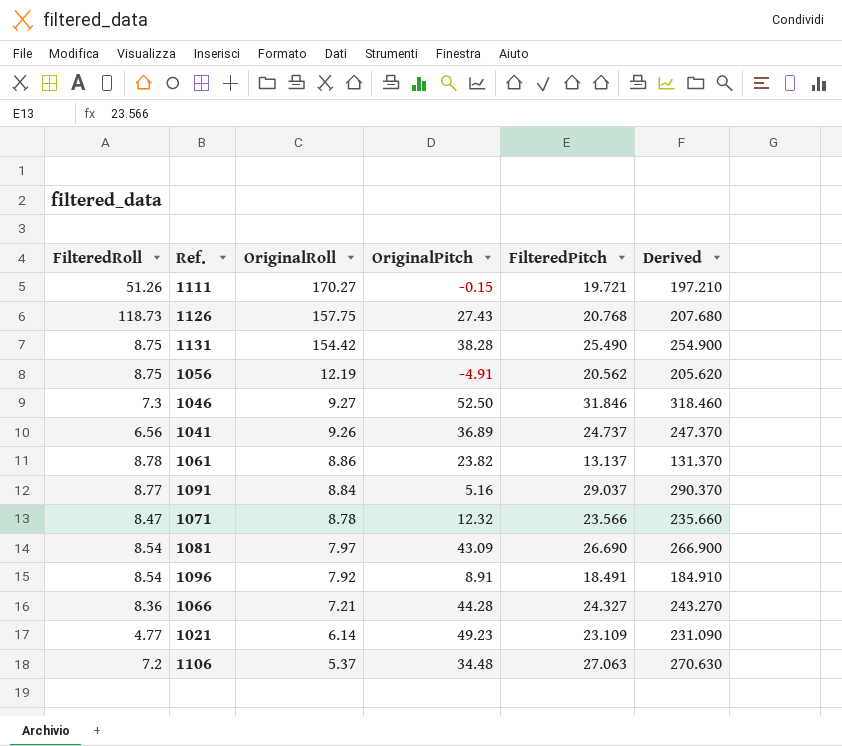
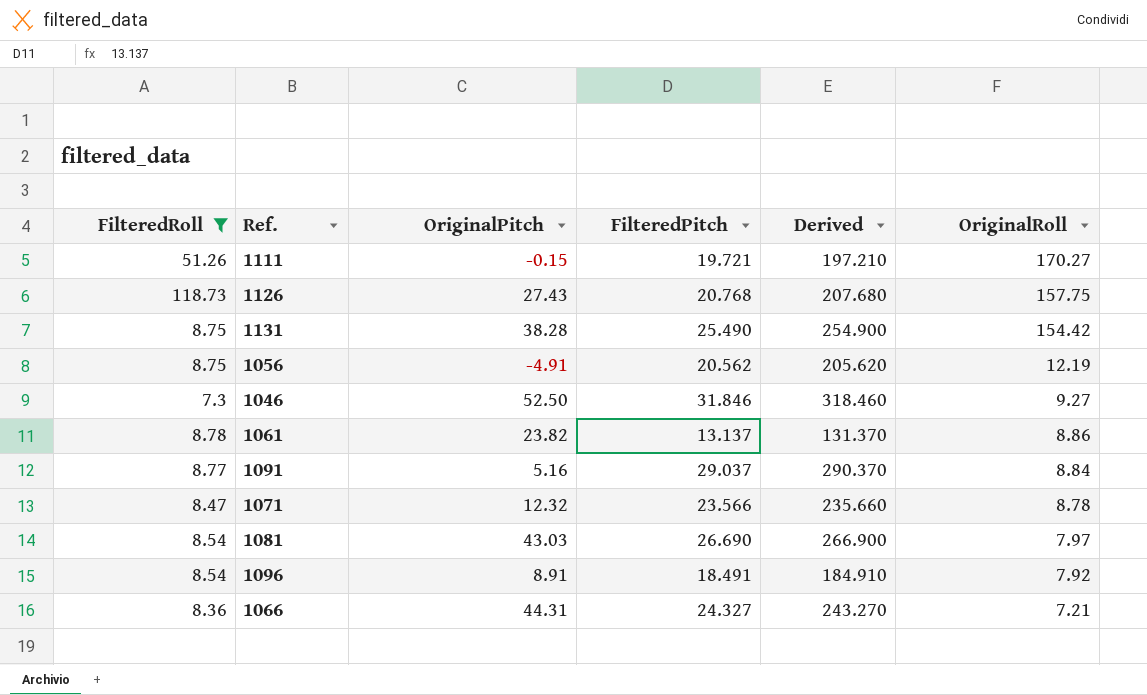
filter: none -> FilteredRoll >= 7.3
column OriginalRoll | position: 3 -> 6
1081 | OriginalPitch: 43.09 -> 43.03
1066 | OriginalPitch: 44.28 -> 44.31

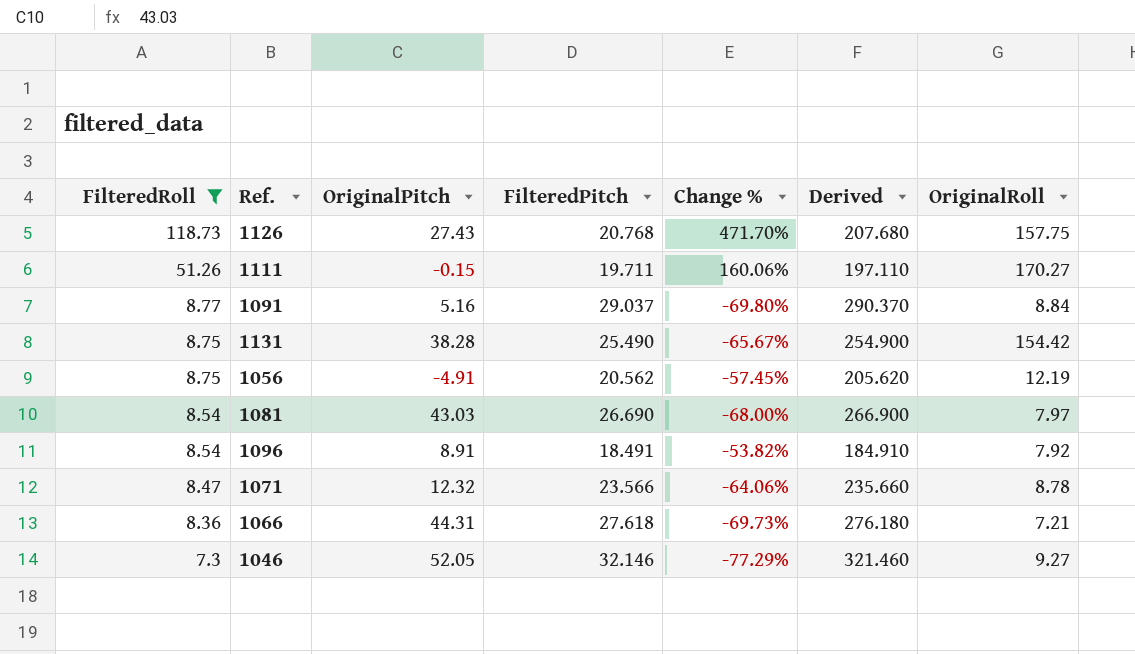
row order: OriginalRoll descending -> FilteredRoll descending
column Change % | formula: none -> ([FilteredRoll] - [FilteredPitch]) / [FilteredPitch]
row 1061: 8.78 | 23.82 | 13.137 | 131.370 | 8.86 -> none
1111 | FilteredPitch: 19.721 -> 19.711
1111 | Derived: 197.210 -> 197.110
1066 | FilteredPitch: 24.327 -> 27.618
1066 | Derived: 243.270 -> 276.180
1046 | OriginalPitch: 52.50 -> 52.05
1046 | FilteredPitch: 31.846 -> 32.146
1046 | Derived: 318.460 -> 321.460

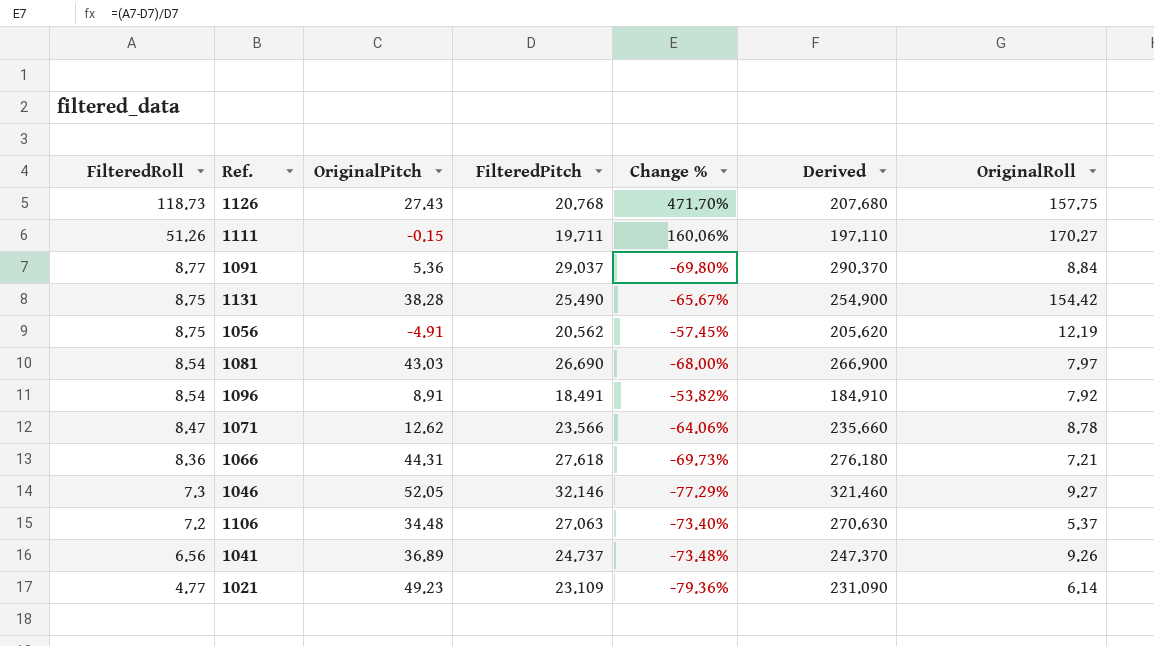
filter: FilteredRoll >= 7.3 -> none
1091 | OriginalPitch: 5.16 -> 5.36
1071 | OriginalPitch: 12.32 -> 12.62

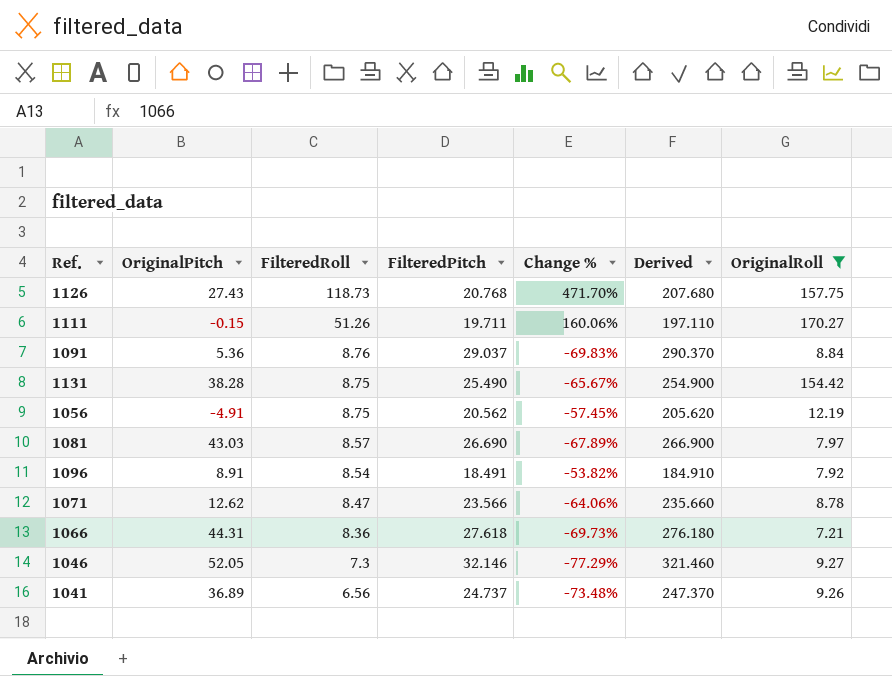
filter: none -> OriginalRoll >= 7.21
column FilteredRoll | position: 1 -> 3
1091 | FilteredRoll: 8.77 -> 8.76
1091 | Change %: -69.80% -> -69.83%
1081 | FilteredRoll: 8.54 -> 8.57
1081 | Change %: -68.00% -> -67.89%

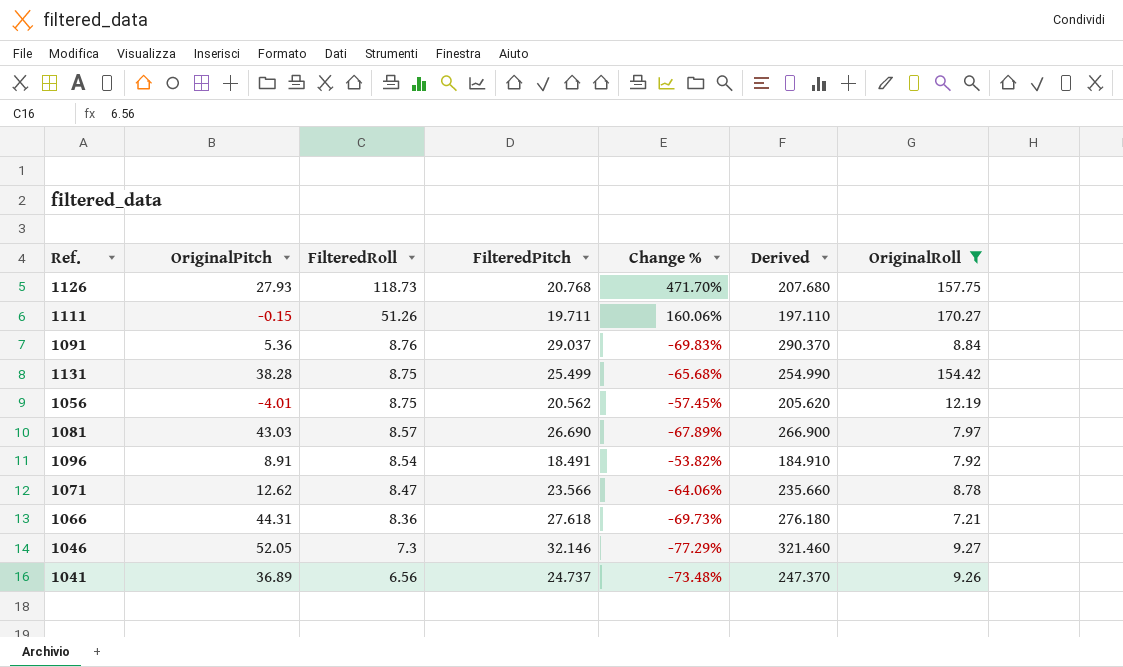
1126 | OriginalPitch: 27.43 -> 27.93
1131 | FilteredPitch: 25.490 -> 25.499
1131 | Change %: -65.67% -> -65.68%
1131 | Derived: 254.900 -> 254.990
1056 | OriginalPitch: -4.91 -> -4.01

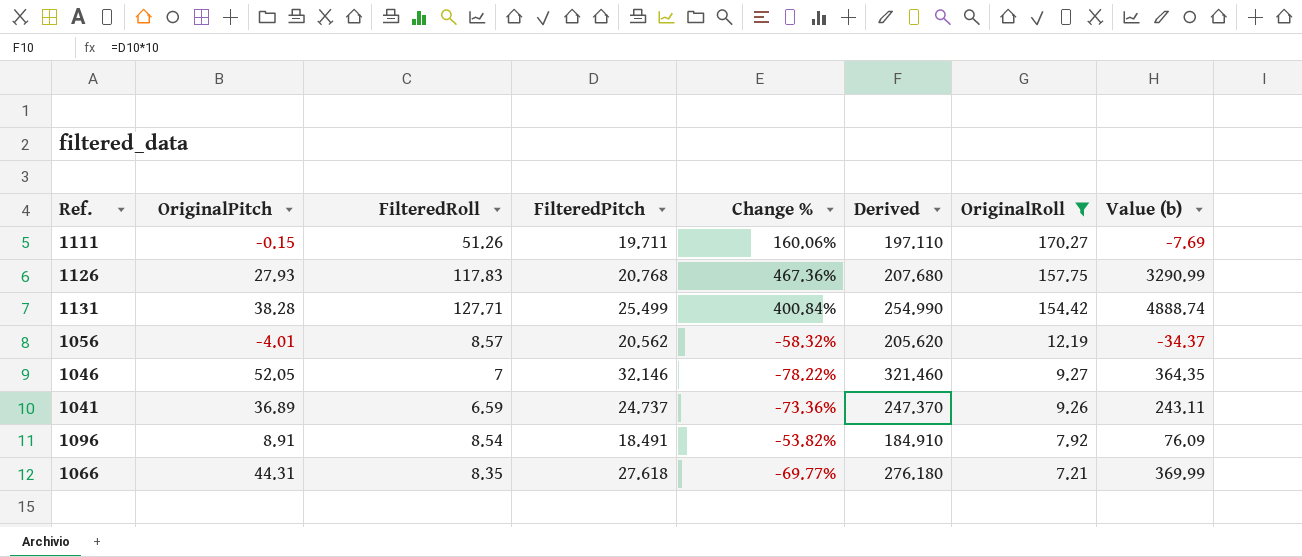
row order: FilteredRoll descending -> OriginalRoll descending
column Value (b) | formula: none -> [OriginalPitch] * [FilteredRoll]
row 1091: 5.36 | 8.76 | 29.037 | -69.83% | 290.370 | 8.84 -> none
row 1081: 43.03 | 8.57 | 26.690 | -67.89% | 266.900 | 7.97 -> none
row 1071: 12.62 | 8.47 | 23.566 | -64.06% | 235.660 | 8.78 -> none
1126 | FilteredRoll: 118.73 -> 117.83
1126 | Change %: 471.70% -> 467.36%
1131 | FilteredRoll: 8.75 -> 127.71
1131 | Change %: -65.68% -> 400.84%
1056 | FilteredRoll: 8.75 -> 8.57
1056 | Change %: -57.45% -> -58.32%
1046 | FilteredRoll: 7.3 -> 7
1046 | Change %: -77.29% -> -78.22%
1041 | FilteredRoll: 6.56 -> 6.59
1041 | Change %: -73.48% -> -73.36%
1066 | FilteredRoll: 8.36 -> 8.35
1066 | Change %: -69.73% -> -69.77%

